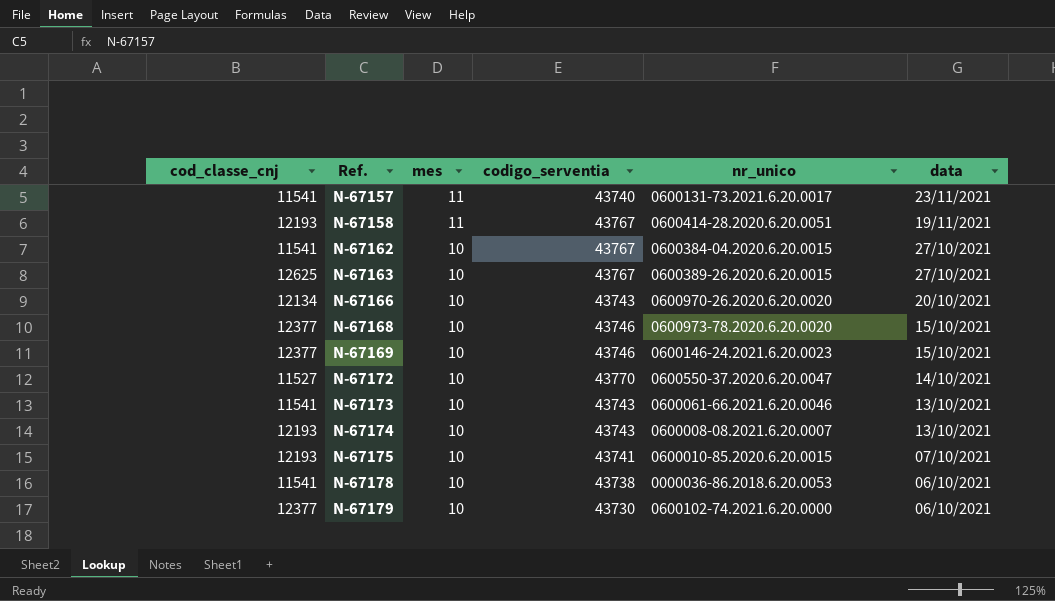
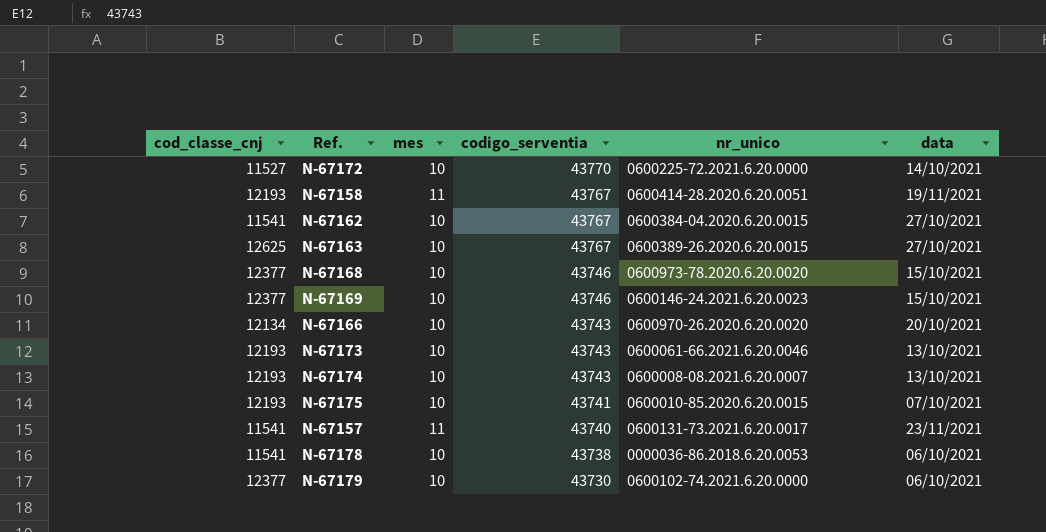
row order: Ref. ascending -> codigo_serventia descending
N-67172 | nr_unico: 0600550-37.2020.6.20.0047 -> 0600225-72.2021.6.20.0000
N-67173 | cod_classe_cnj: 11541 -> 12193

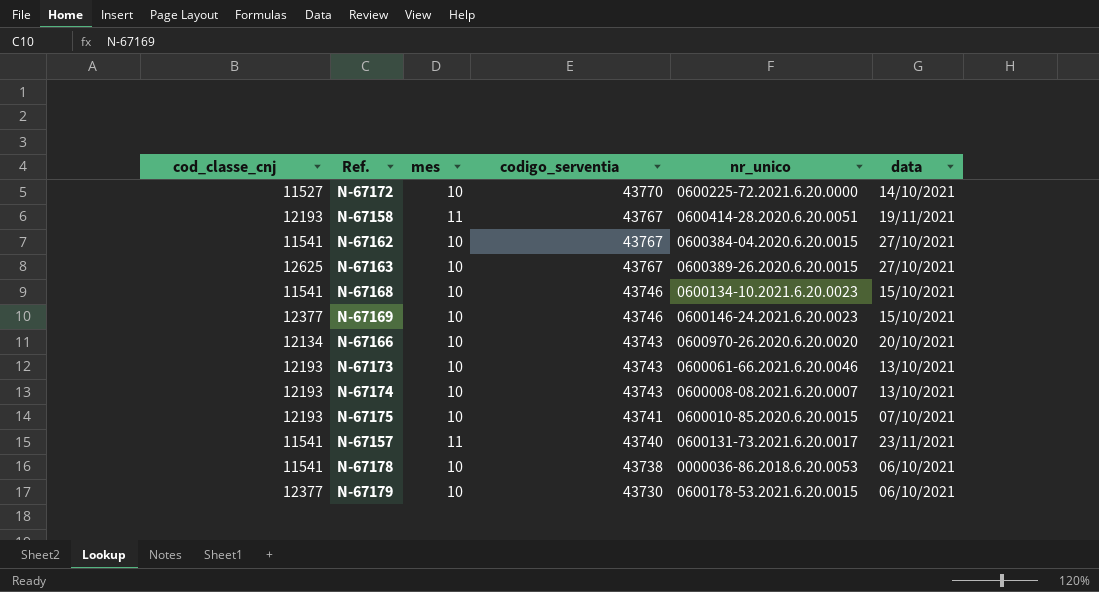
N-67168 | cod_classe_cnj: 12377 -> 11541
N-67168 | nr_unico: 0600973-78.2020.6.20.0020 -> 0600134-10.2021.6.20.0023
N-67179 | nr_unico: 0600102-74.2021.6.20.0000 -> 0600178-53.2021.6.20.0015

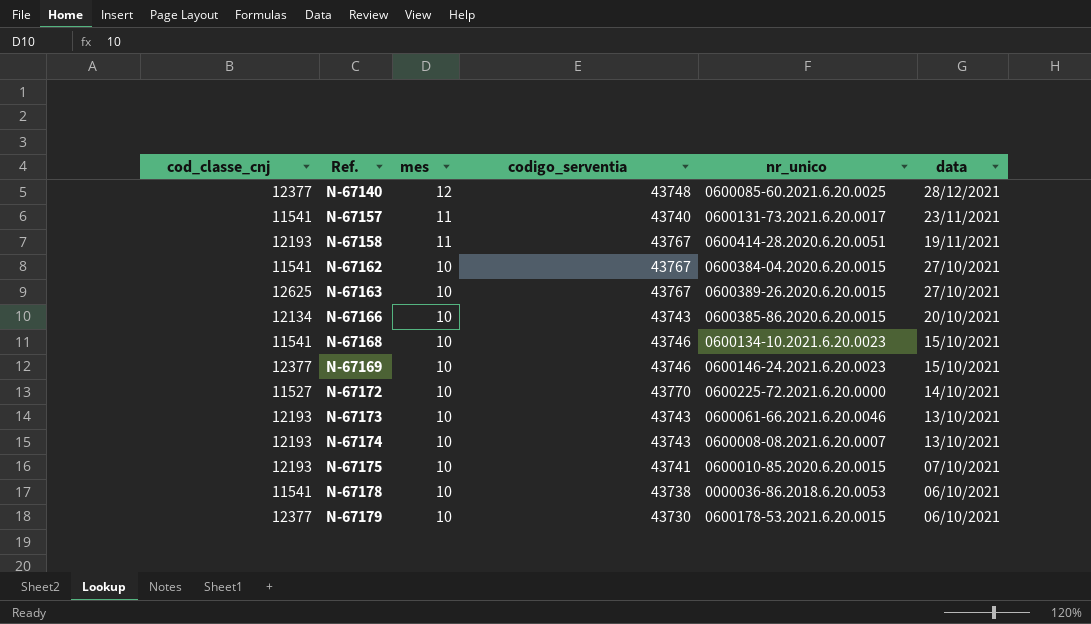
row order: codigo_serventia descending -> Ref. ascending
row N-67140: none -> 12377 | 12 | 43748 | 0600085-60.2021.6.20.0025 | 28/12/2021
N-67166 | nr_unico: 0600970-26.2020.6.20.0020 -> 0600385-86.2020.6.20.0015

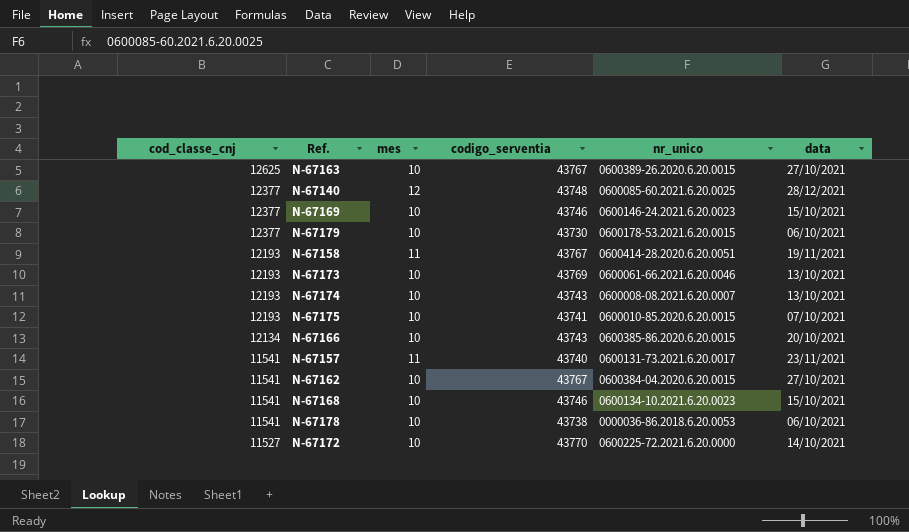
row order: Ref. ascending -> cod_classe_cnj descending
N-67173 | codigo_serventia: 43743 -> 43769

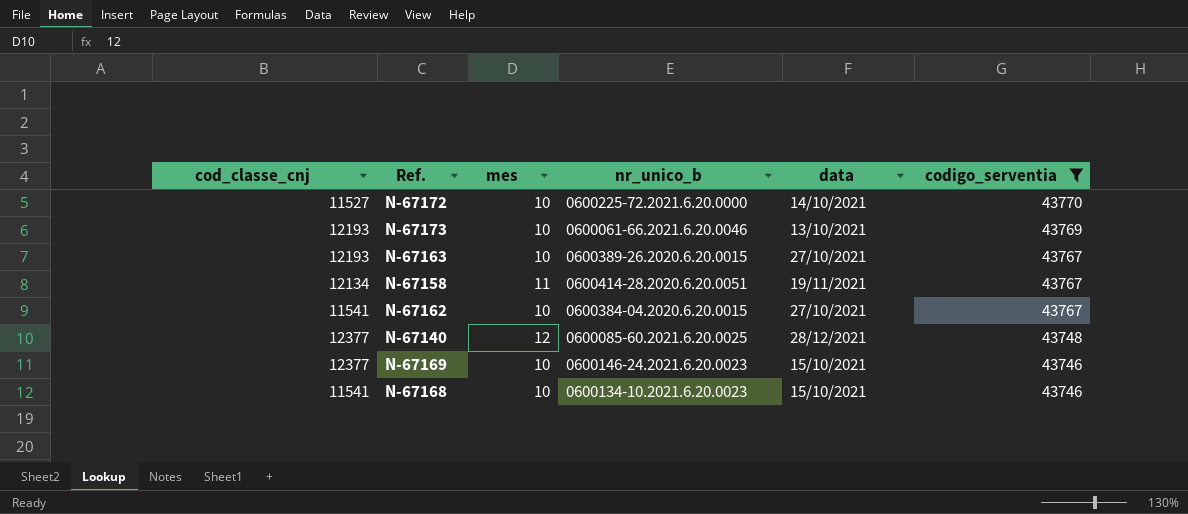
filter: none -> codigo_serventia >= 43746
row order: cod_classe_cnj descending -> codigo_serventia descending
column name: nr_unico -> nr_unico_b
column codigo_serventia | position: 4 -> 6
N-67163 | cod_classe_cnj: 12625 -> 12193
N-67158 | cod_classe_cnj: 12193 -> 12134

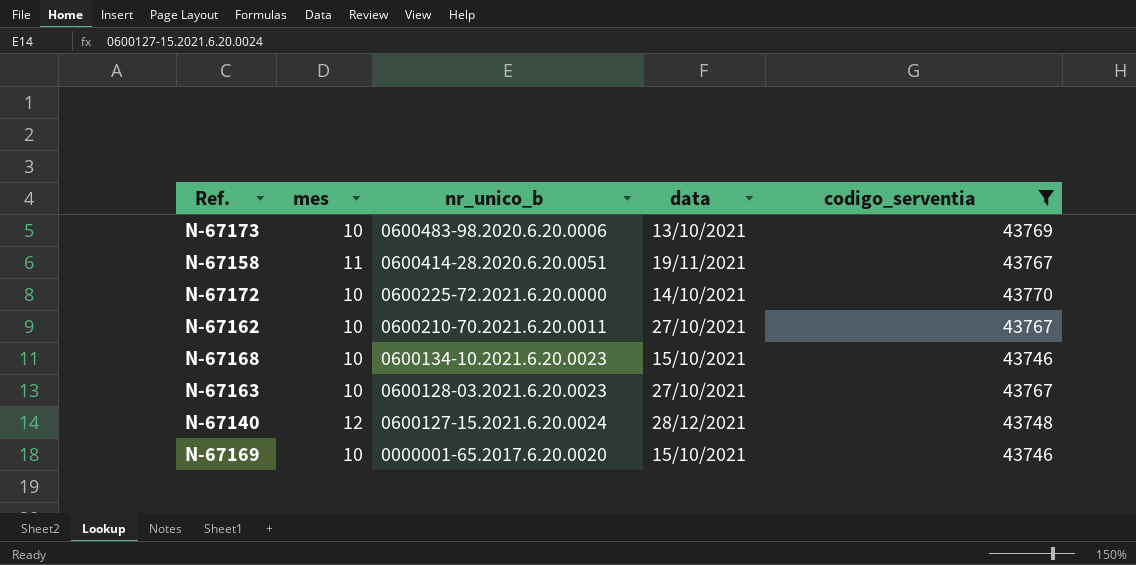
row order: codigo_serventia descending -> nr_unico_b descending
column cod_classe_cnj | position: 1 -> none
N-67173 | nr_unico_b: 0600061-66.2021.6.20.0046 -> 0600483-98.2020.6.20.0006
N-67162 | nr_unico_b: 0600384-04.2020.6.20.0015 -> 0600210-70.2021.6.20.0011
N-67163 | nr_unico_b: 0600389-26.2020.6.20.0015 -> 0600128-03.2021.6.20.0023
N-67140 | nr_unico_b: 0600085-60.2021.6.20.0025 -> 0600127-15.2021.6.20.0024
N-67169 | nr_unico_b: 0600146-24.2021.6.20.0023 -> 0000001-65.2017.6.20.0020

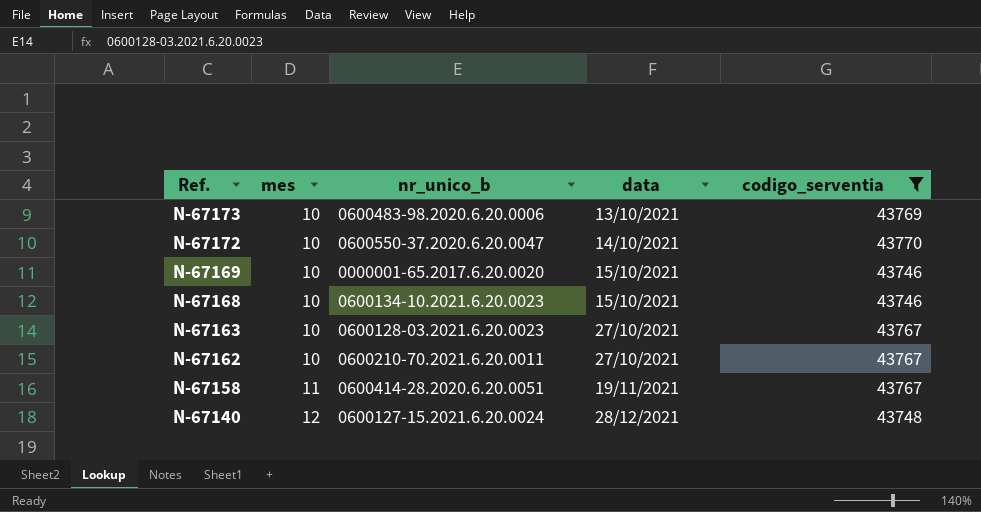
row order: nr_unico_b descending -> Ref. descending
N-67172 | nr_unico_b: 0600225-72.2021.6.20.0000 -> 0600550-37.2020.6.20.0047

